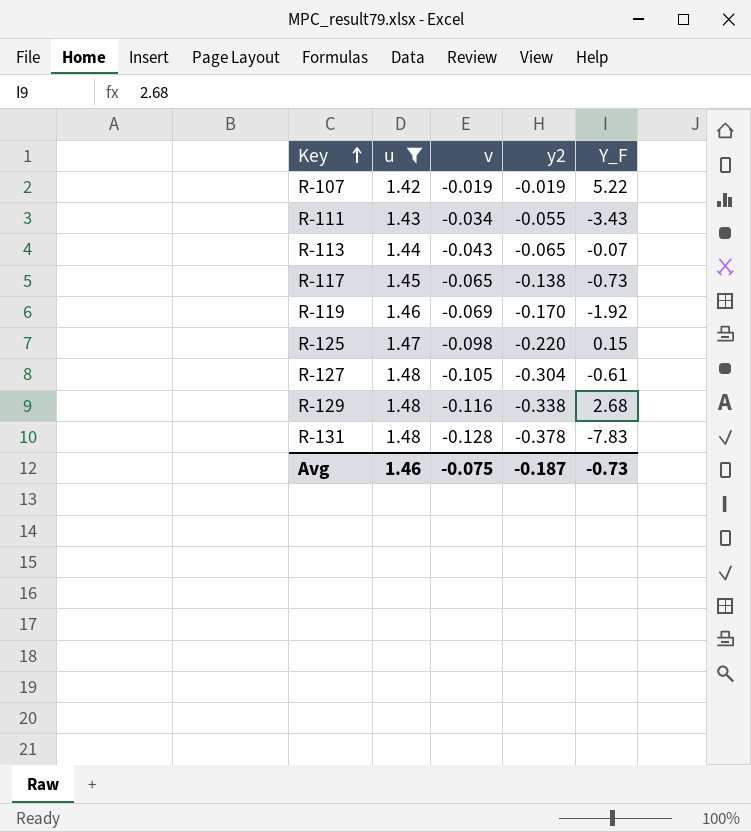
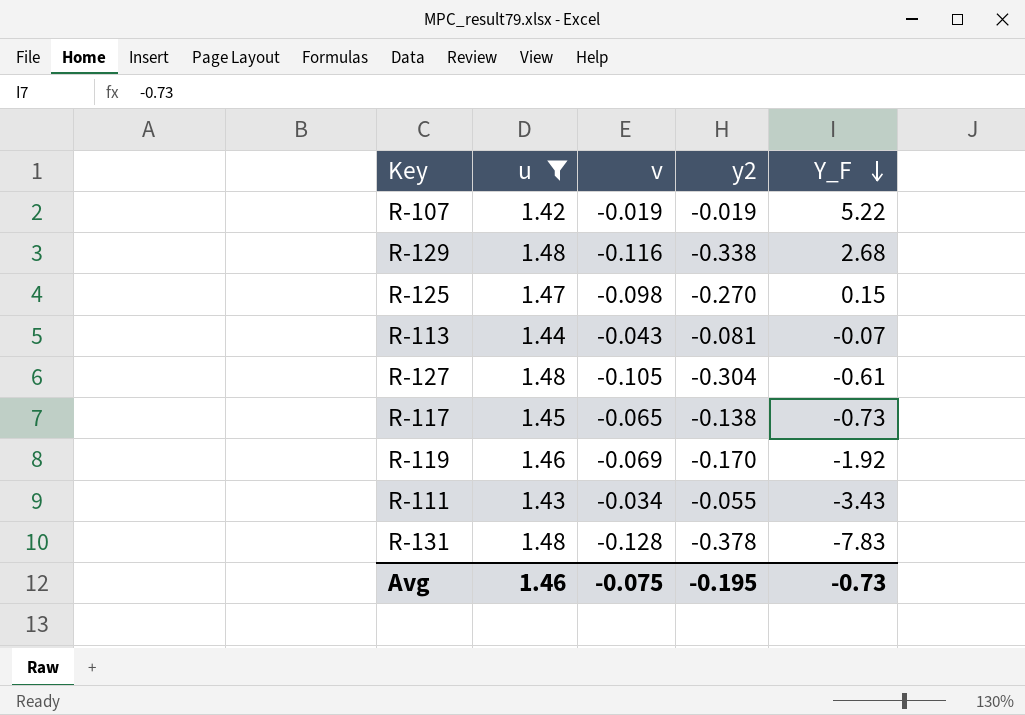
row order: Key ascending -> Y_F descending
R-125 | y2: -0.220 -> -0.270
R-113 | y2: -0.065 -> -0.081
Avg | y2: -0.187 -> -0.195

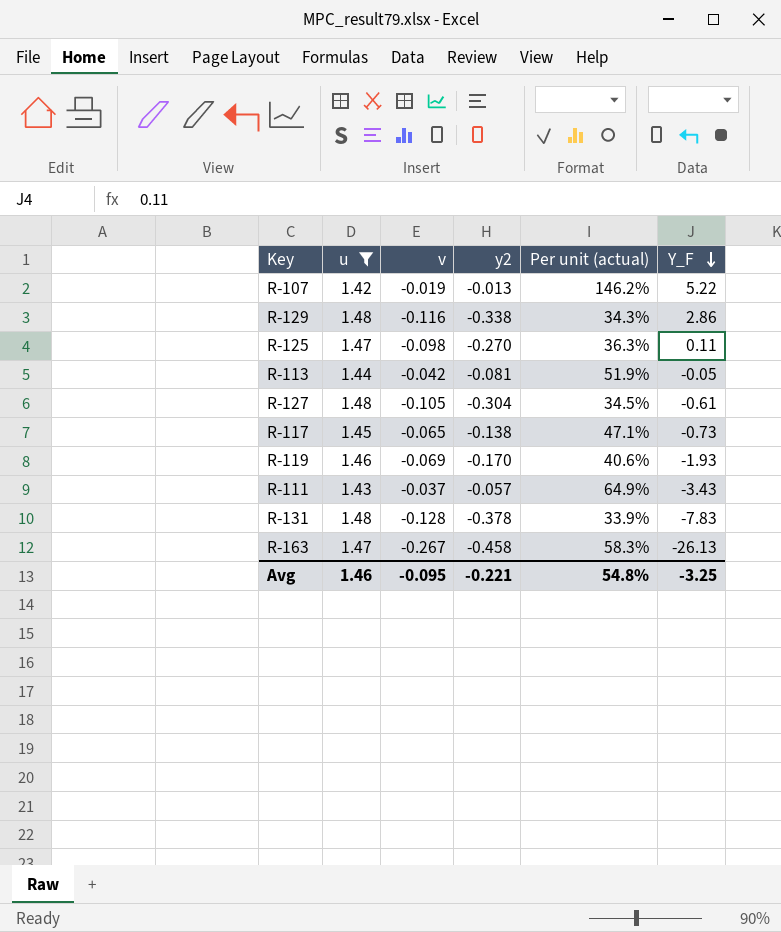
column Per unit (actual) | formula: none -> [v] / [y2]
R-107 | y2: -0.019 -> -0.013
R-129 | Y_F: 2.68 -> 2.86
R-125 | Y_F: 0.15 -> 0.11
R-113 | v: -0.043 -> -0.042
R-113 | Y_F: -0.07 -> -0.05
R-119 | Y_F: -1.92 -> -1.93
R-111 | v: -0.034 -> -0.037
R-111 | y2: -0.055 -> -0.057
row R-163: none -> 1.47 | -0.267 | -0.458 | 58.3% | -26.13
Avg | v: -0.075 -> -0.095
Avg | y2: -0.195 -> -0.221
Avg | Y_F: -0.73 -> -3.25

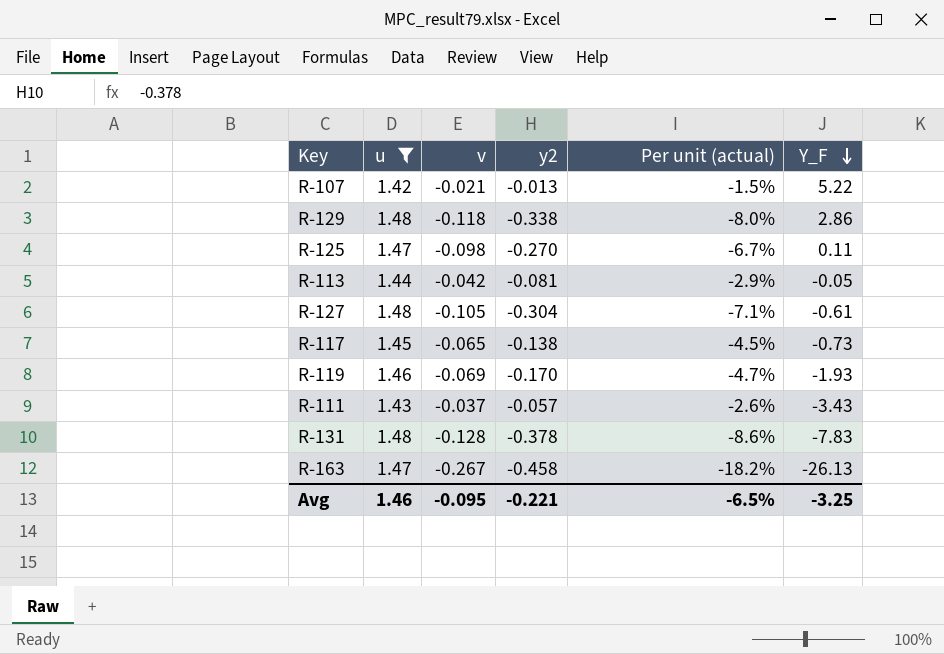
column Per unit (actual) | formula: [v] / [y2] -> [v] / [u]
R-107 | v: -0.019 -> -0.021
R-129 | v: -0.116 -> -0.118
Avg | Per unit (actual): 54.8% -> -6.5%

